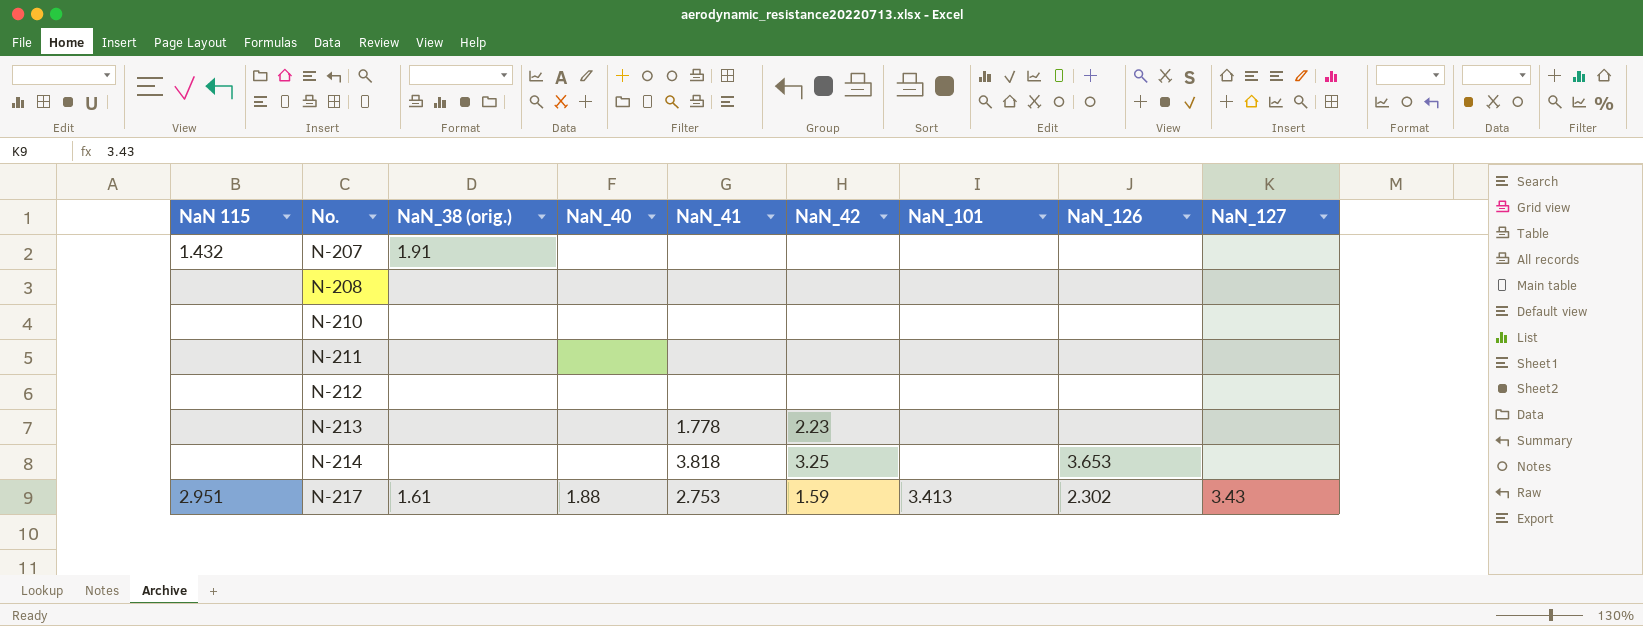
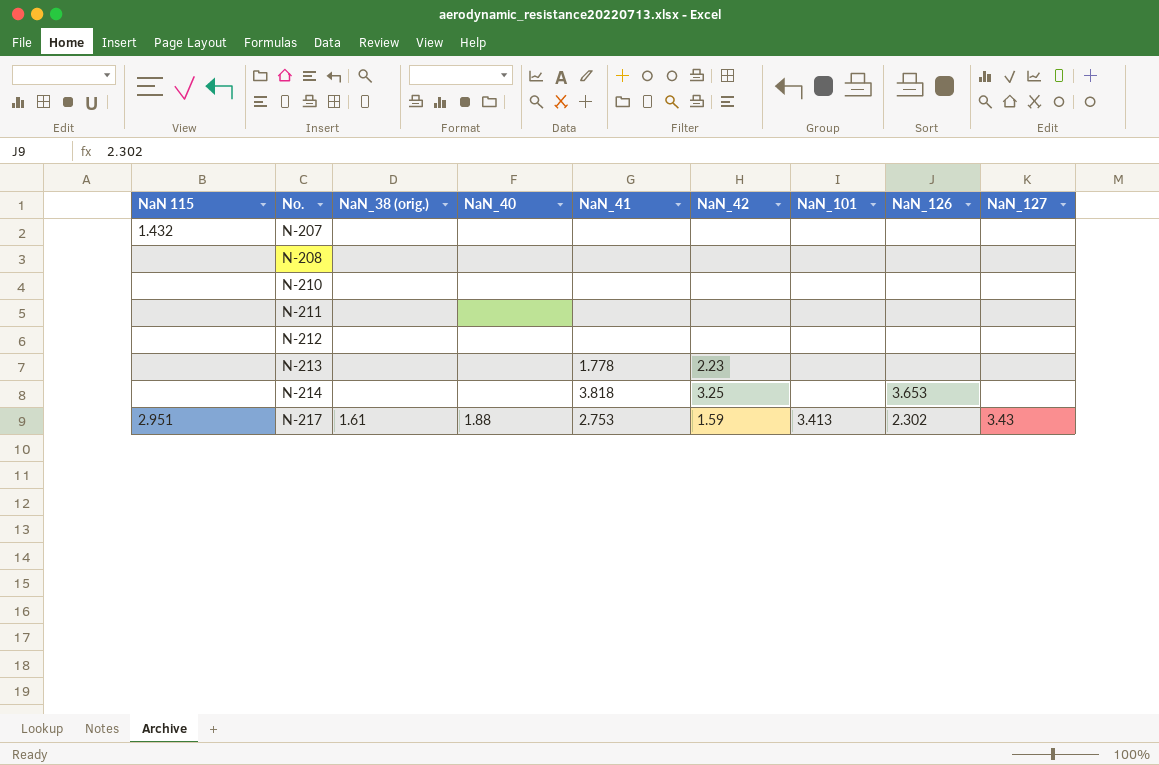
N-207 | NaN_38 (orig.): 1.91 -> none

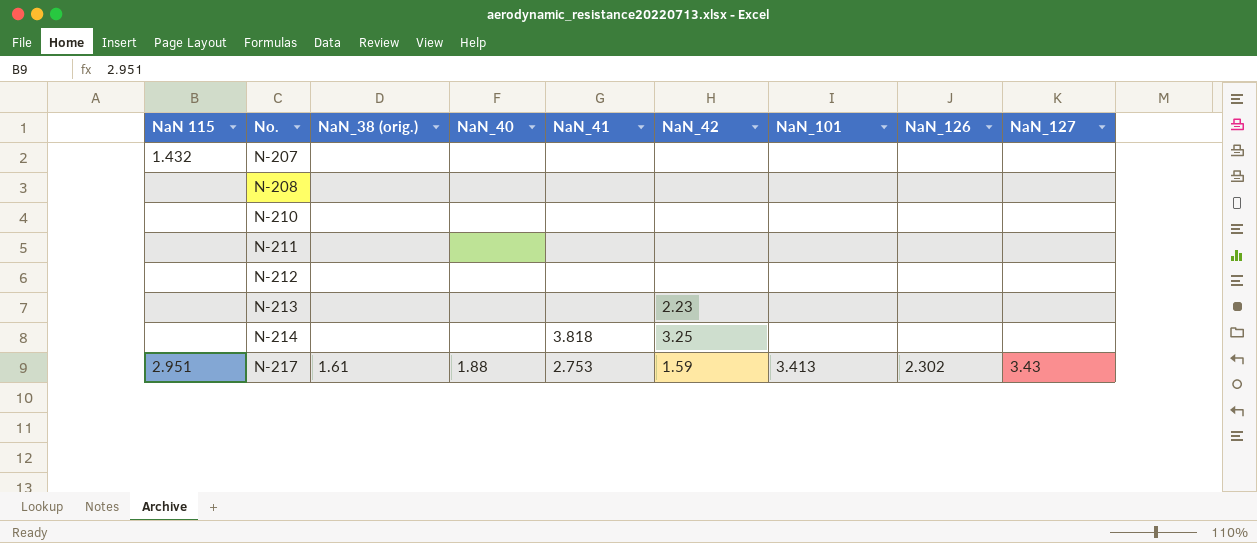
N-213 | NaN_41: 1.778 -> none
N-214 | NaN_126: 3.653 -> none

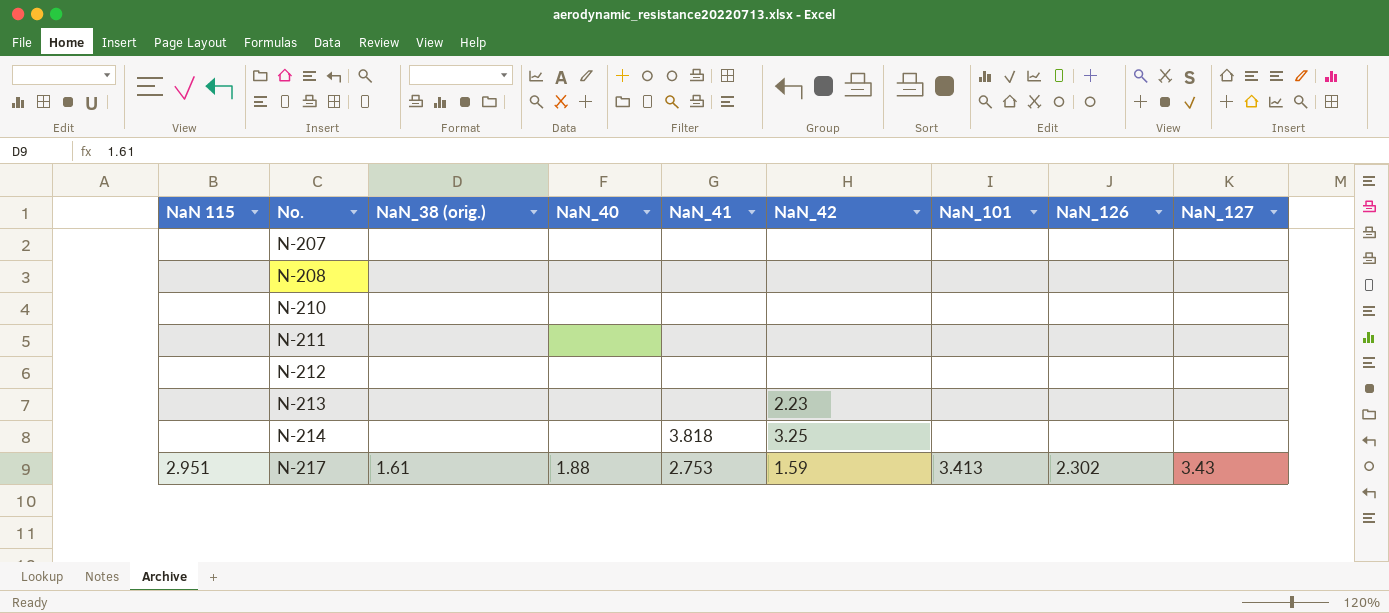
N-207 | NaN 115: 1.432 -> none

